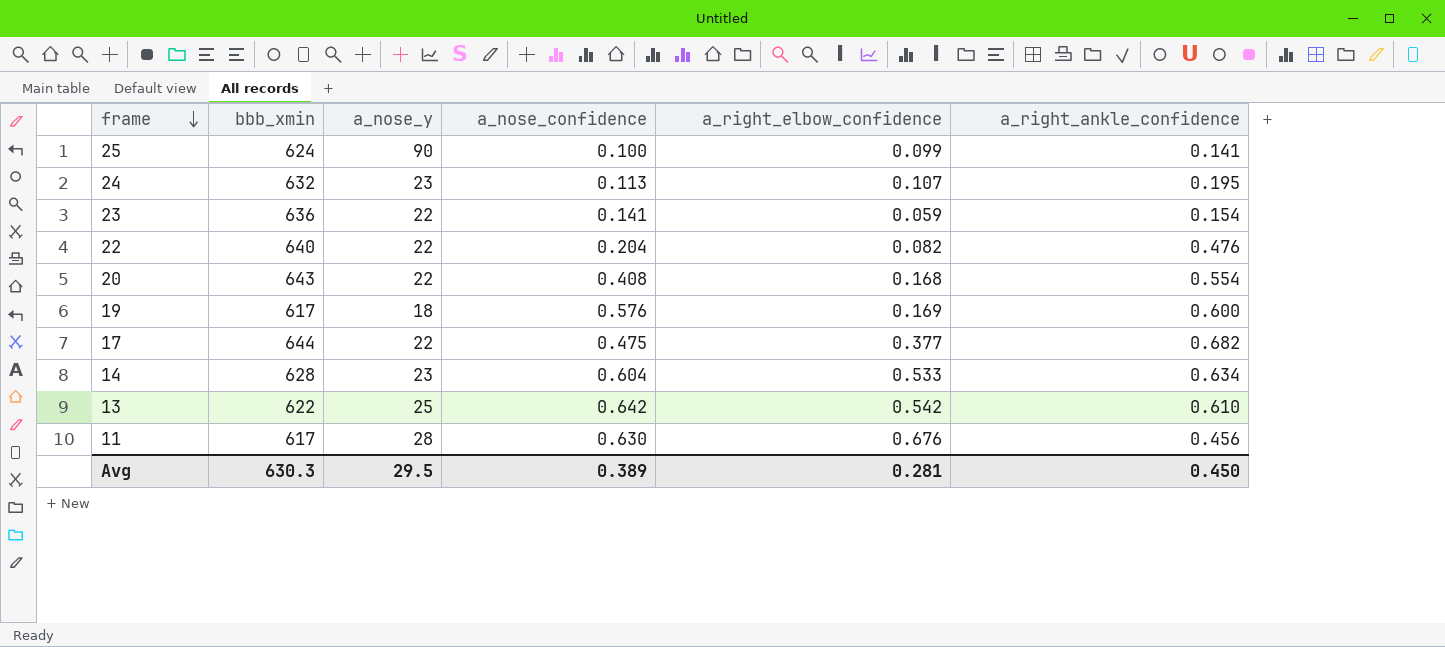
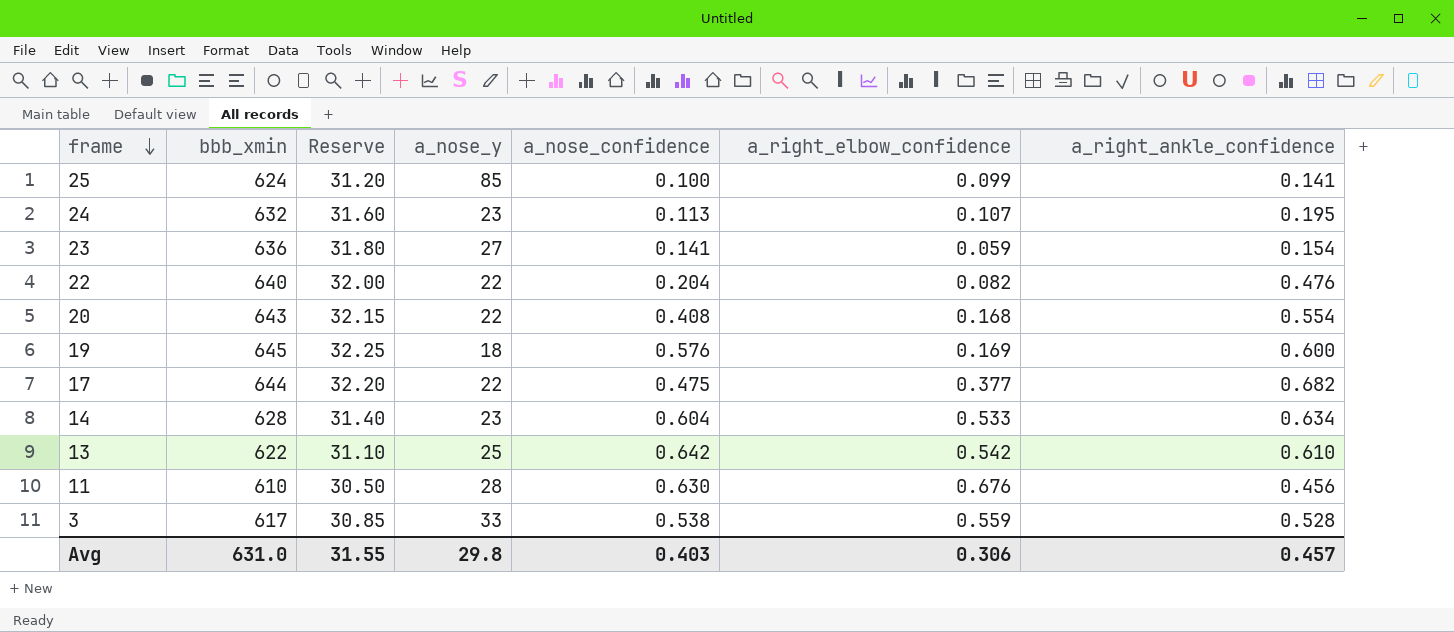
column Reserve | formula: none -> [bbb_xmin] * 0.05
25 | a_nose_y: 90 -> 85
23 | a_nose_y: 22 -> 27
19 | bbb_xmin: 617 -> 645
11 | bbb_xmin: 617 -> 610
row 3: none -> 617 | 30.85 | 33 | 0.538 | 0.559 | 0.528
Avg | bbb_xmin: 630.3 -> 631.0
Avg | a_nose_y: 29.5 -> 29.8
Avg | a_nose_confidence: 0.389 -> 0.403
Avg | a_right_elbow_confidence: 0.281 -> 0.306
Avg | a_right_ankle_confidence: 0.450 -> 0.457

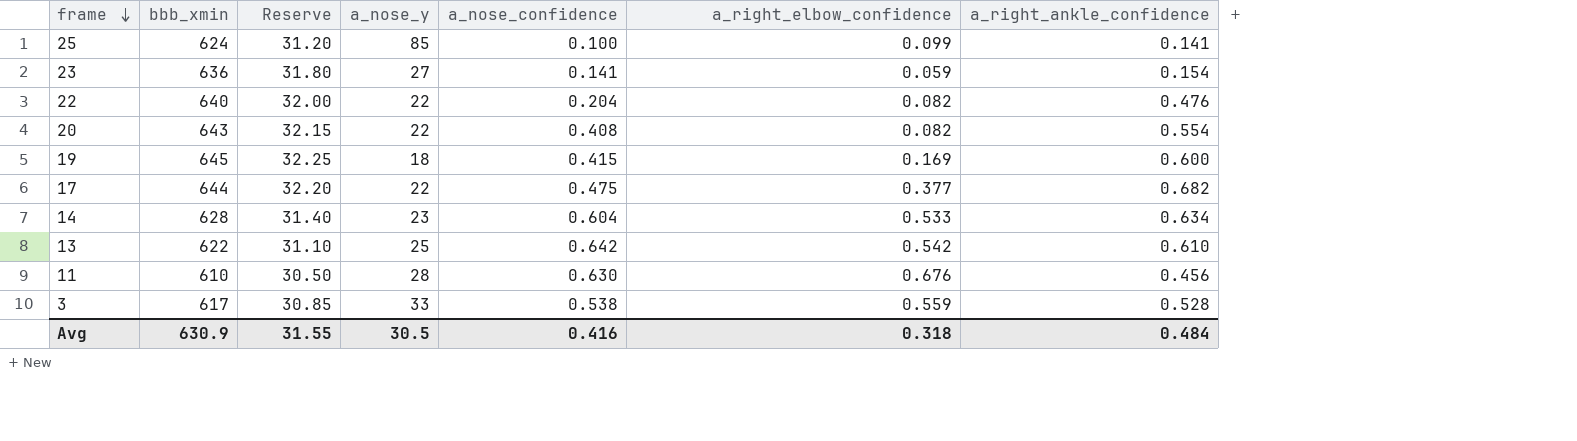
row 24: 632 | 31.60 | 23 | 0.113 | 0.107 | 0.195 -> none
20 | a_right_elbow_confidence: 0.168 -> 0.082
19 | a_nose_confidence: 0.576 -> 0.415
Avg | bbb_xmin: 631.0 -> 630.9
Avg | a_nose_y: 29.8 -> 30.5
Avg | a_nose_confidence: 0.403 -> 0.416
Avg | a_right_elbow_confidence: 0.306 -> 0.318
Avg | a_right_ankle_confidence: 0.457 -> 0.484

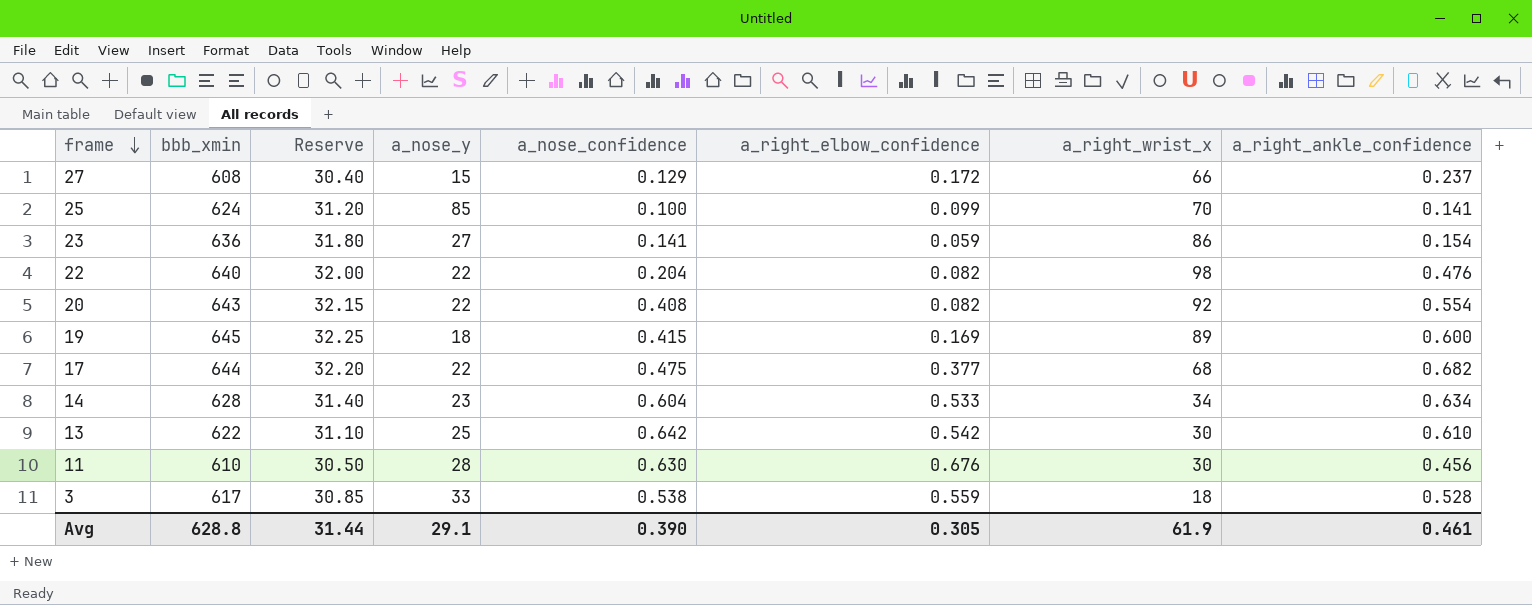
column a_right_wrist_x | position: none -> 7
row 27: none -> 608 | 30.40 | 15 | 0.129 | 0.172 | 66 | 0.237
Avg | bbb_xmin: 630.9 -> 628.8
Avg | Reserve: 31.55 -> 31.44
Avg | a_nose_y: 30.5 -> 29.1
Avg | a_nose_confidence: 0.416 -> 0.390
Avg | a_right_elbow_confidence: 0.318 -> 0.305
Avg | a_right_ankle_confidence: 0.484 -> 0.461

